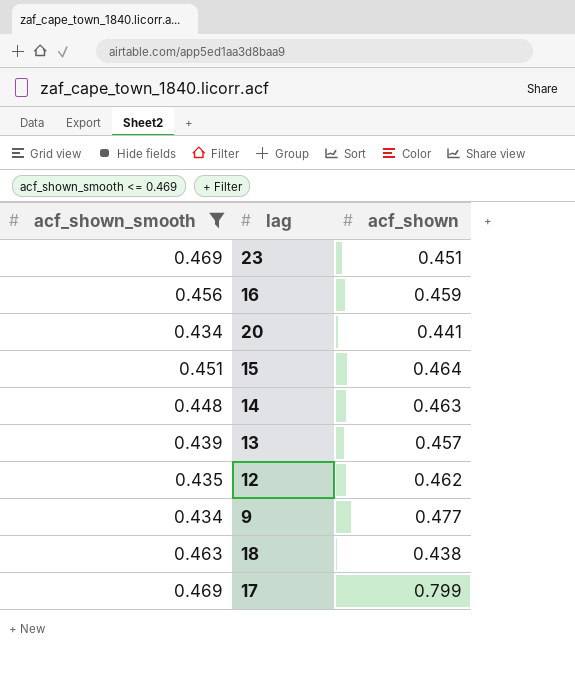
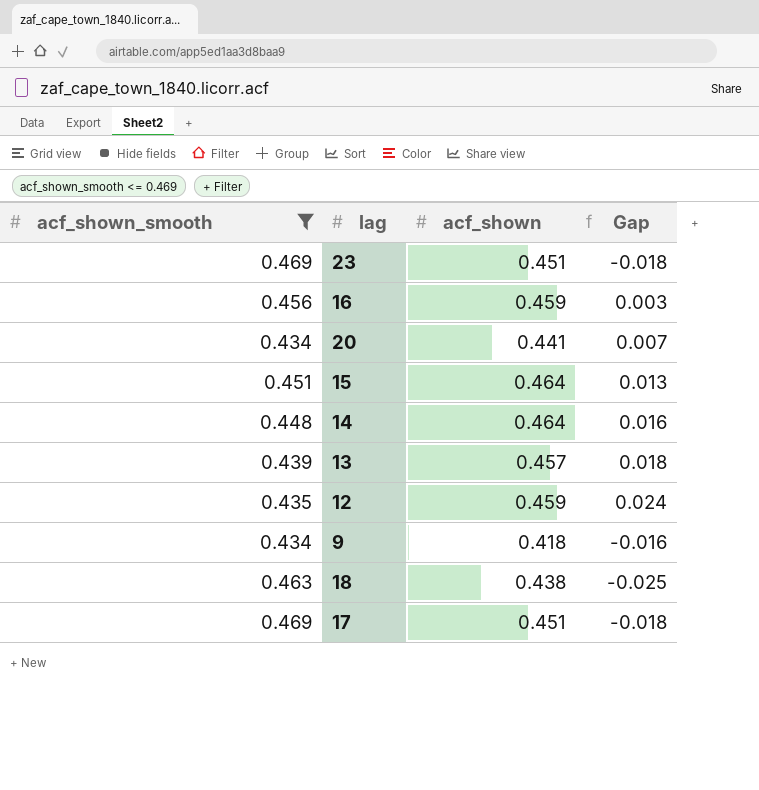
column Gap | formula: none -> [acf_shown] - [acf_shown_smooth]
14 | acf_shown: 0.463 -> 0.464
12 | acf_shown: 0.462 -> 0.459
9 | acf_shown: 0.477 -> 0.418
17 | acf_shown: 0.799 -> 0.451

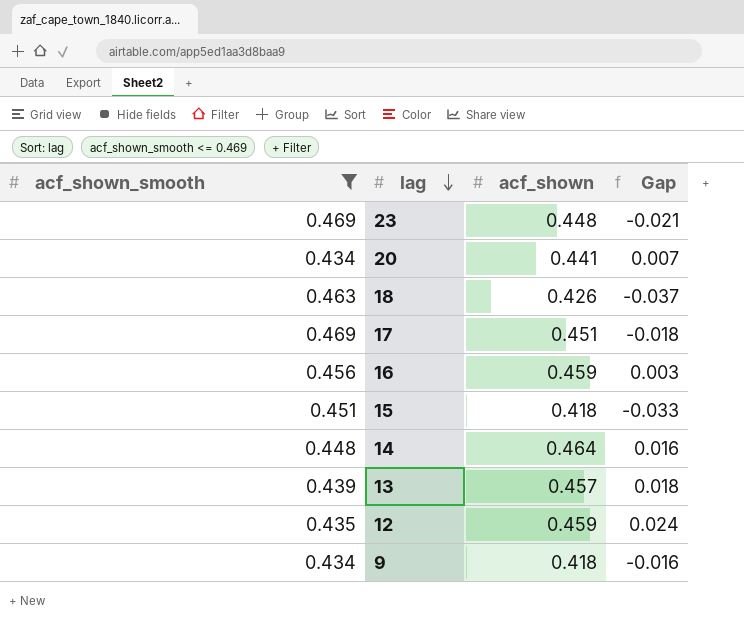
row order: none -> lag descending
23 | acf_shown: 0.451 -> 0.448
23 | Gap: -0.018 -> -0.021
18 | acf_shown: 0.438 -> 0.426
18 | Gap: -0.025 -> -0.037
15 | acf_shown: 0.464 -> 0.418
15 | Gap: 0.013 -> -0.033

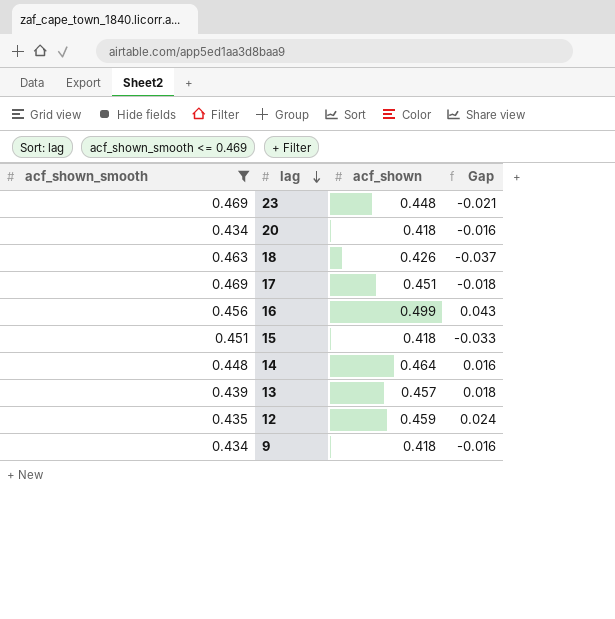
20 | acf_shown: 0.441 -> 0.418
20 | Gap: 0.007 -> -0.016
16 | acf_shown: 0.459 -> 0.499
16 | Gap: 0.003 -> 0.043

